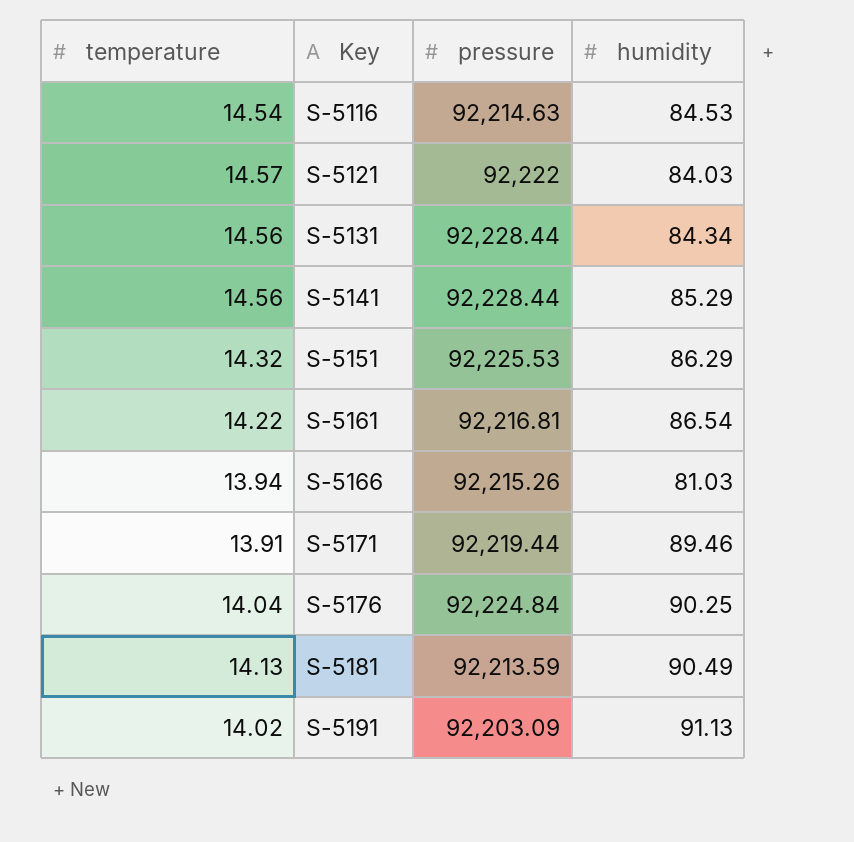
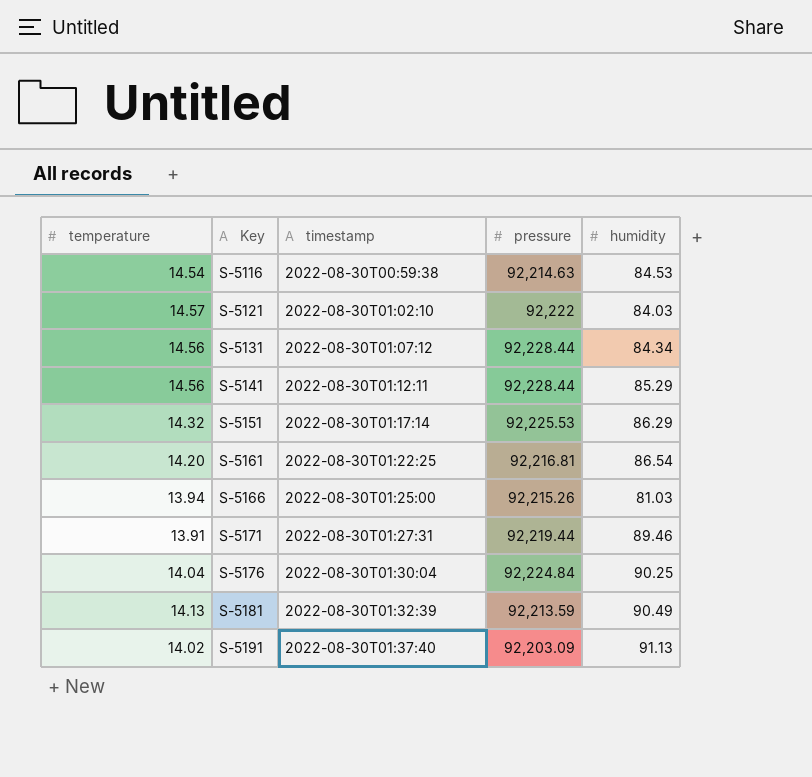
column timestamp | position: none -> 3
S-5161 | temperature: 14.22 -> 14.20

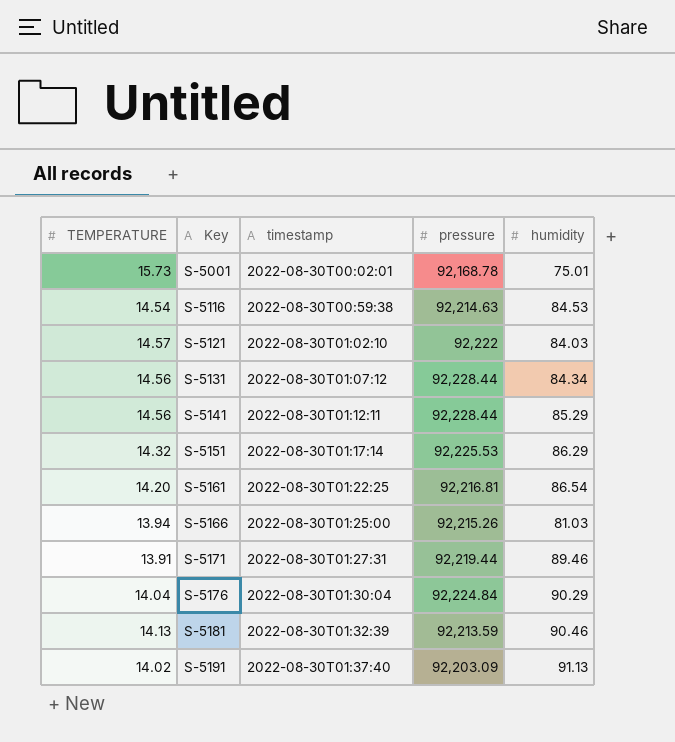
column name: temperature -> TEMPERATURE
row S-5001: none -> 15.73 | 2022-08-30T00:02:01 | 92,168.78 | 75.01
S-5176 | humidity: 90.25 -> 90.29
S-5181 | humidity: 90.49 -> 90.46

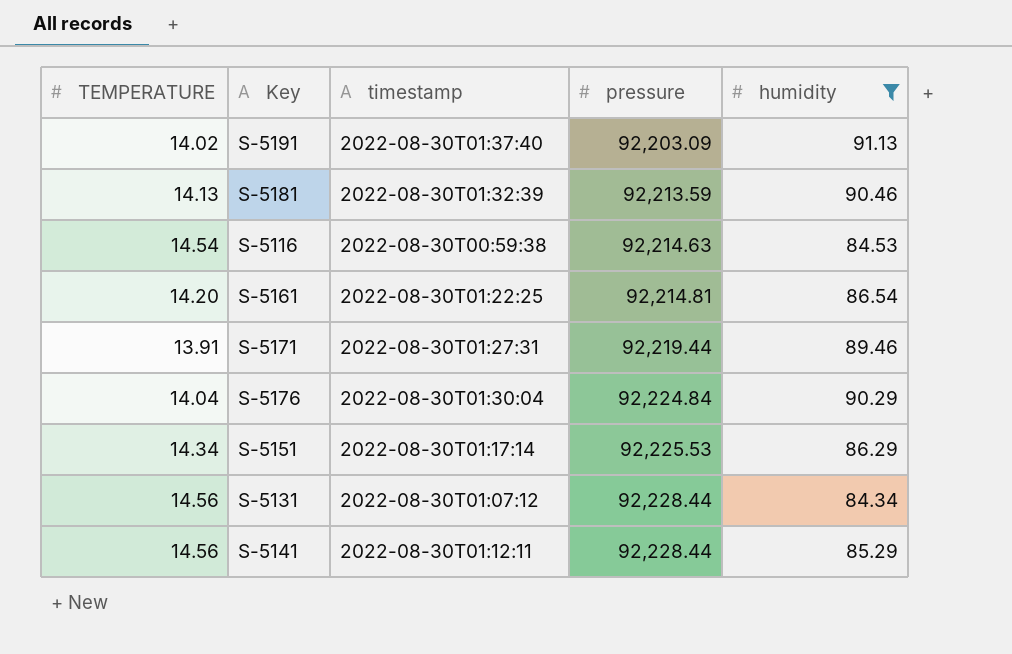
filter: none -> humidity >= 84.34
row order: Key ascending -> pressure ascending
S-5161 | pressure: 92,216.81 -> 92,214.81
S-5151 | TEMPERATURE: 14.32 -> 14.34

